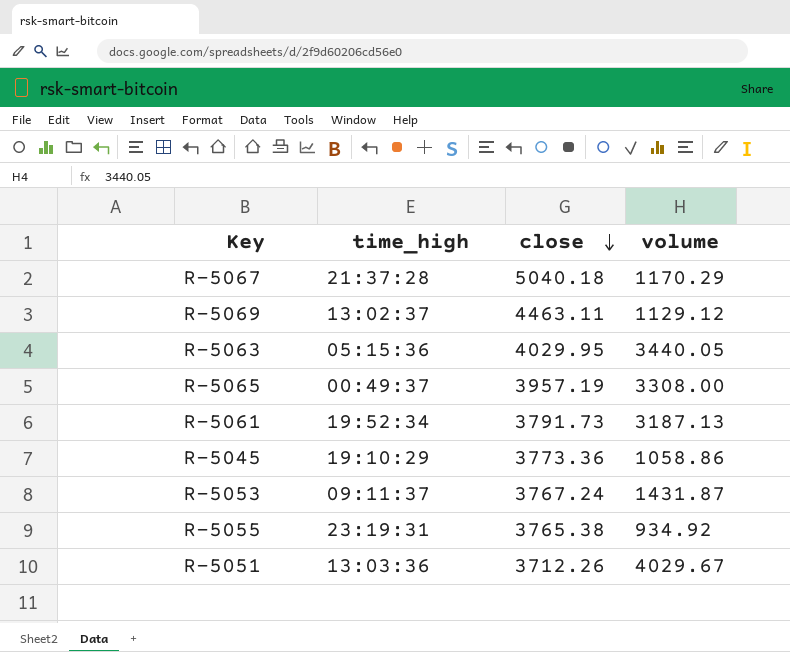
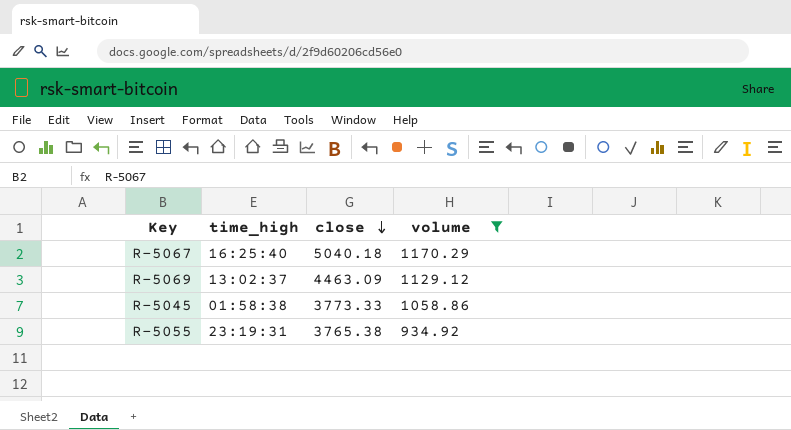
filter: none -> volume <= 1170.29
R-5067 | time_high: 21:37:28 -> 16:25:40
R-5069 | close: 4463.11 -> 4463.09
R-5045 | time_high: 19:10:29 -> 01:58:38
R-5045 | close: 3773.36 -> 3773.33

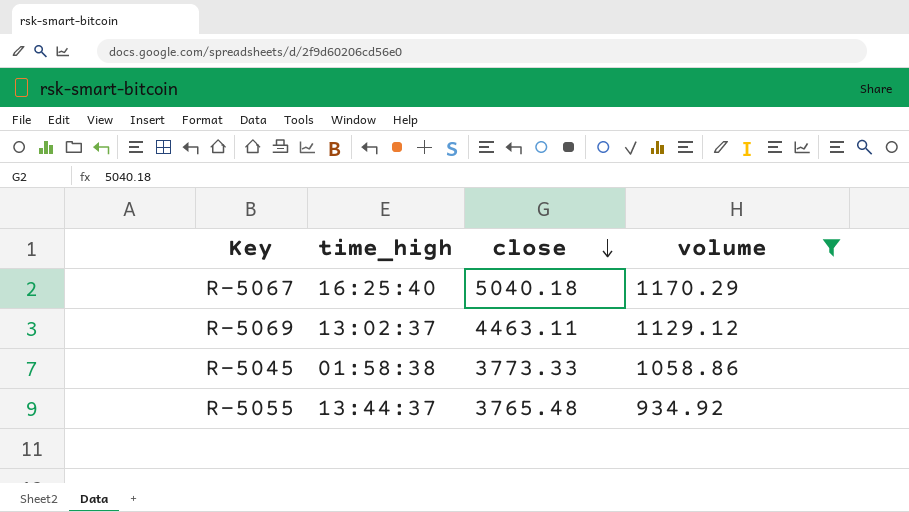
R-5069 | close: 4463.09 -> 4463.11
R-5055 | time_high: 23:19:31 -> 13:44:37
R-5055 | close: 3765.38 -> 3765.48

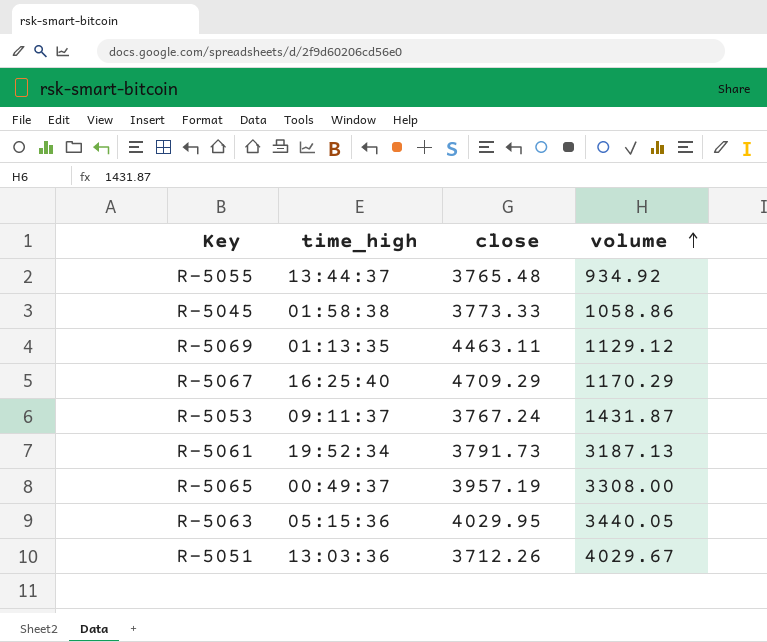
filter: volume <= 1170.29 -> none
row order: close descending -> volume ascending
R-5069 | time_high: 13:02:37 -> 01:13:35
R-5067 | close: 5040.18 -> 4709.29

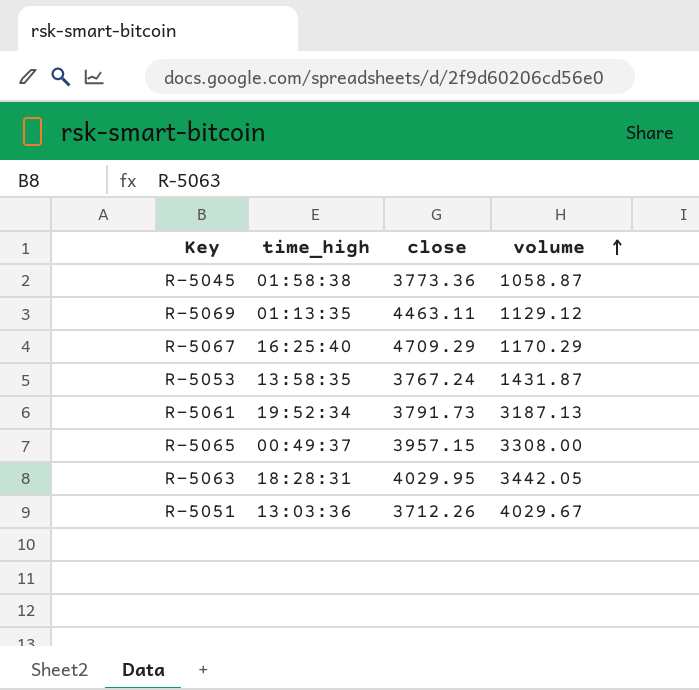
row R-5055: 13:44:37 | 3765.48 | 934.92 -> none
R-5045 | close: 3773.33 -> 3773.36
R-5045 | volume: 1058.86 -> 1058.87
R-5053 | time_high: 09:11:37 -> 13:58:35
R-5065 | close: 3957.19 -> 3957.15
R-5063 | time_high: 05:15:36 -> 18:28:31
R-5063 | volume: 3440.05 -> 3442.05

